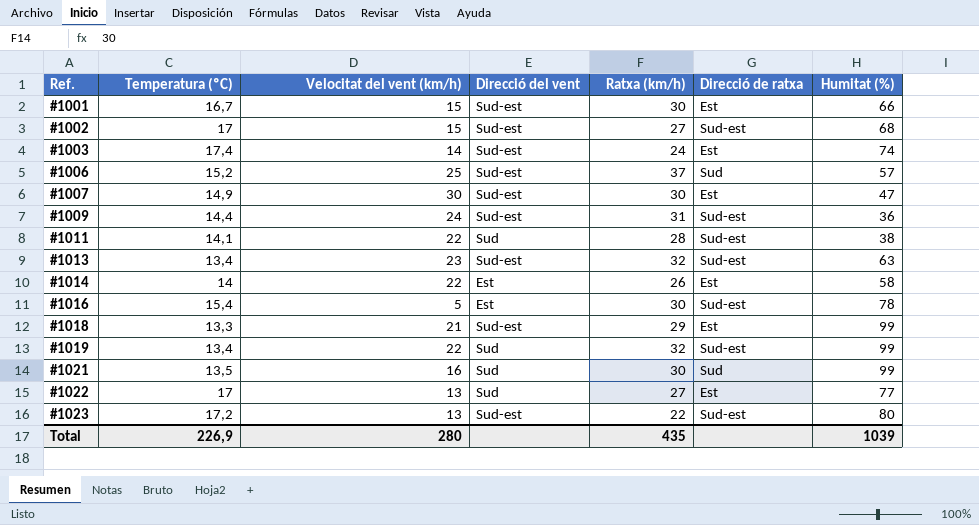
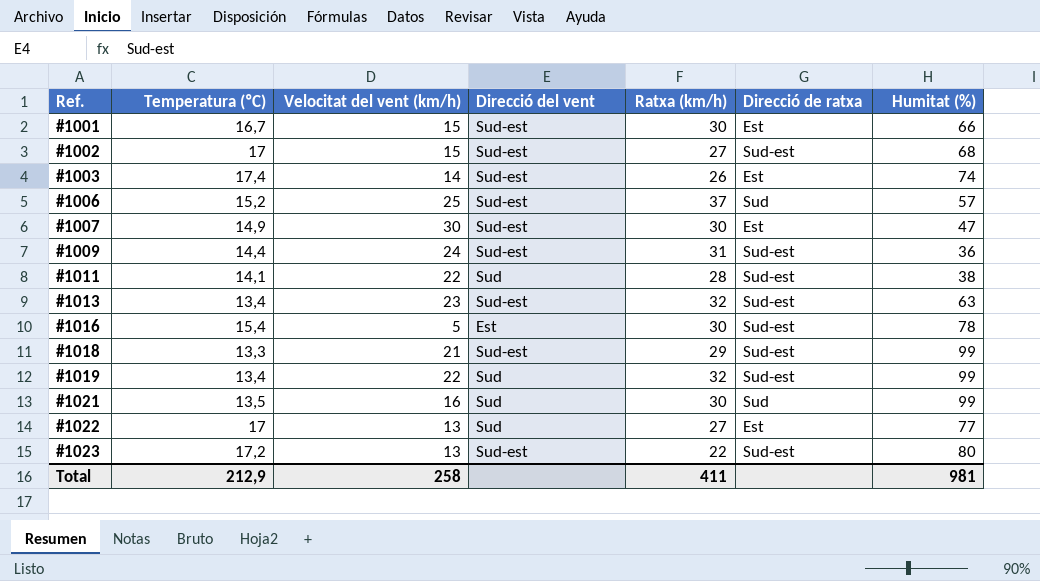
row #1014: 14 | 22 | Est | 26 | Est | 58 -> none
#1003 | Ratxa (km/h): 24 -> 26
#1018 | Direcció de ratxa: Est -> Sud-est
Total | Temperatura (ºC): 226,9 -> 212,9
Total | Velocitat del vent (km/h): 280 -> 258
Total | Ratxa (km/h): 435 -> 411
Total | Humitat (%): 1039 -> 981

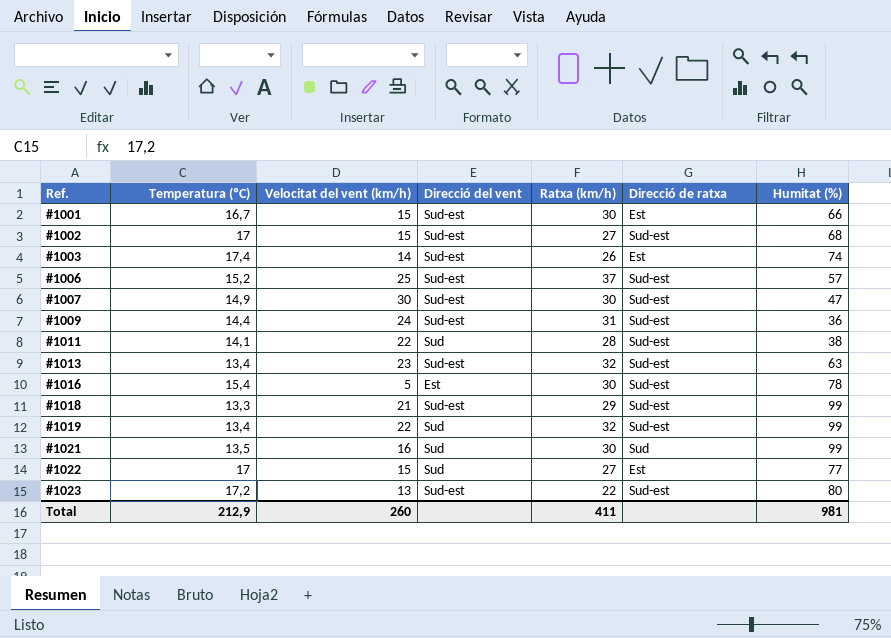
#1006 | Direcció de ratxa: Sud -> Sud-est
#1007 | Direcció de ratxa: Est -> Sud-est
#1022 | Velocitat del vent (km/h): 13 -> 15
Total | Velocitat del vent (km/h): 258 -> 260

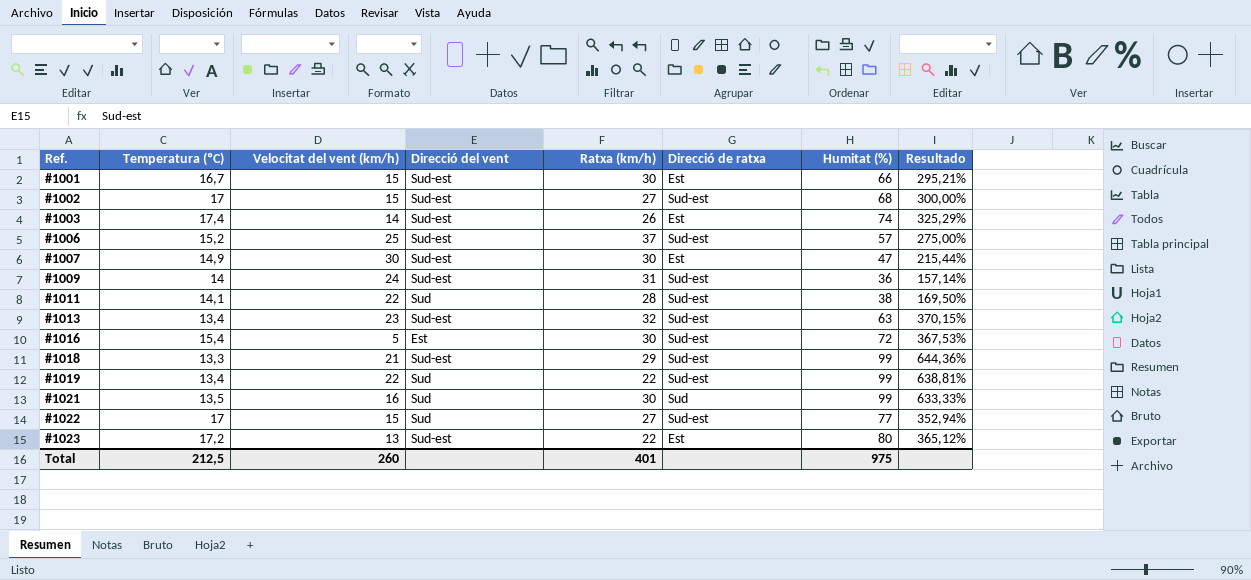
column Resultado | formula: none -> ([Humitat (%)] - [Temperatura (ºC)]) / [Temperatura (ºC)]
#1007 | Direcció de ratxa: Sud-est -> Est
#1009 | Temperatura (ºC): 14,4 -> 14
#1016 | Humitat (%): 78 -> 72
#1019 | Ratxa (km/h): 32 -> 22
#1022 | Direcció de ratxa: Est -> Sud-est
#1023 | Direcció de ratxa: Sud-est -> Est
Total | Temperatura (ºC): 212,9 -> 212,5
Total | Ratxa (km/h): 411 -> 401
Total | Humitat (%): 981 -> 975

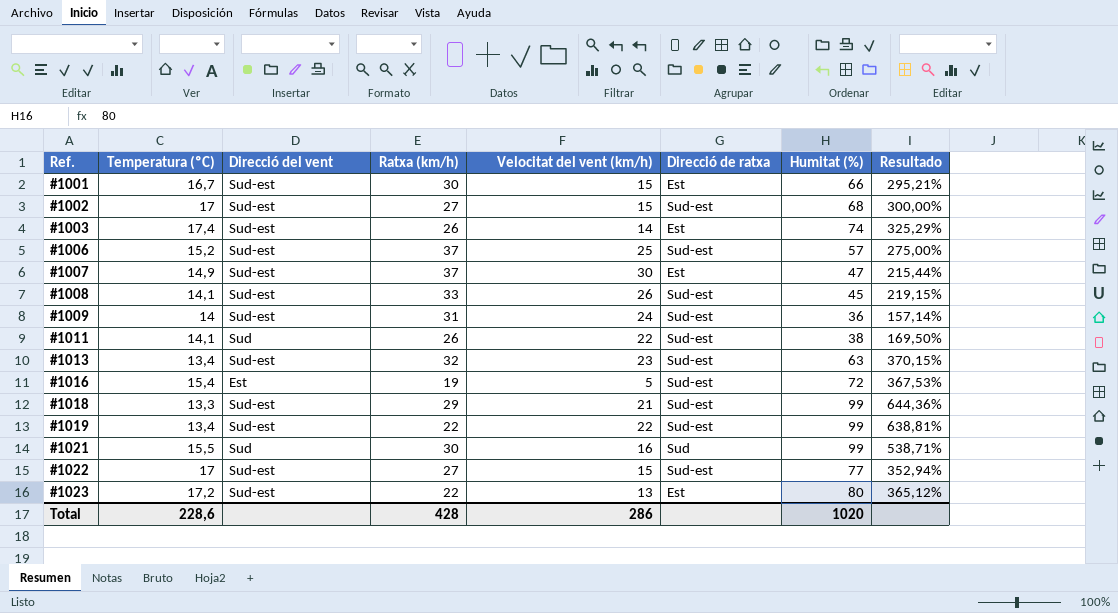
column Velocitat del vent (km/h) | position: 3 -> 5
#1007 | Ratxa (km/h): 30 -> 37
row #1008: none -> 14,1 | Sud-est | 33 | 26 | Sud-est | 45 | 219,15%
#1011 | Ratxa (km/h): 28 -> 26
#1016 | Ratxa (km/h): 30 -> 19
#1019 | Direcció del vent: Sud -> Sud-est
#1021 | Temperatura (ºC): 13,5 -> 15,5
#1021 | Resultado: 633,33% -> 538,71%
#1022 | Direcció del vent: Sud -> Sud-est
Total | Temperatura (ºC): 212,5 -> 228,6
Total | Ratxa (km/h): 401 -> 428
Total | Velocitat del vent (km/h): 260 -> 286
Total | Humitat (%): 975 -> 1020

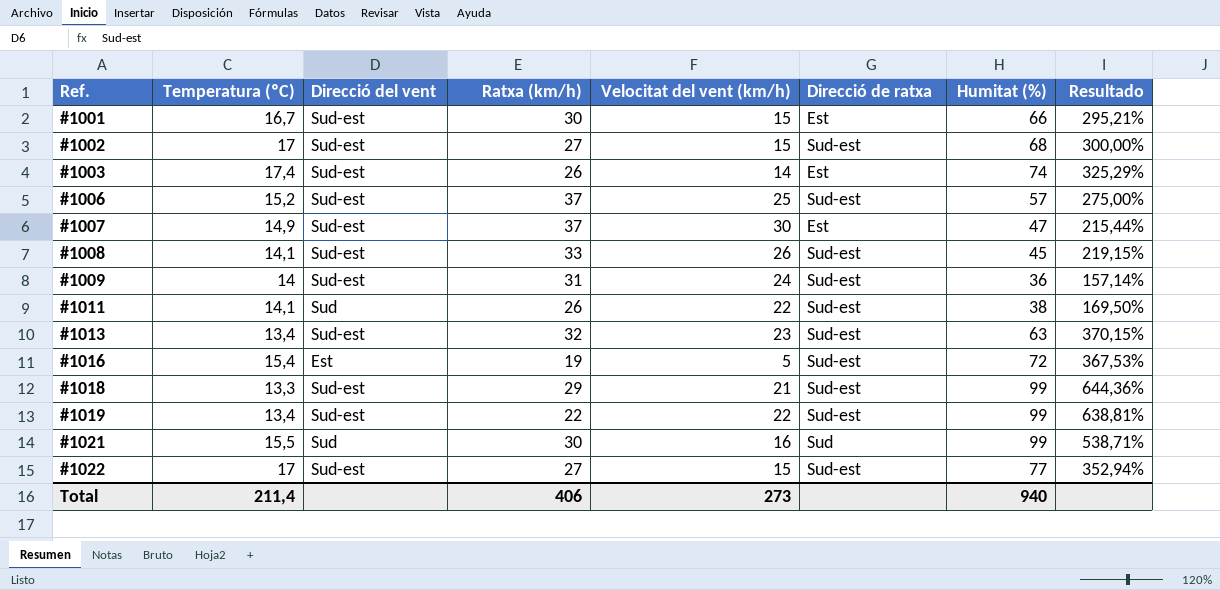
row #1023: 17,2 | Sud-est | 22 | 13 | Est | 80 | 365,12% -> none
Total | Temperatura (ºC): 228,6 -> 211,4
Total | Ratxa (km/h): 428 -> 406
Total | Velocitat del vent (km/h): 286 -> 273
Total | Humitat (%): 1020 -> 940

